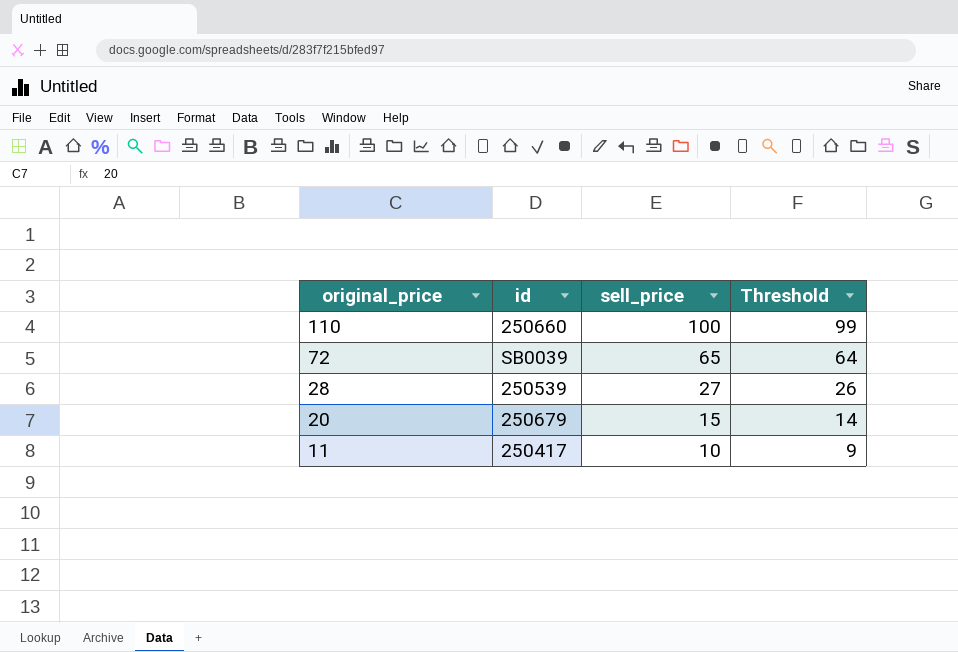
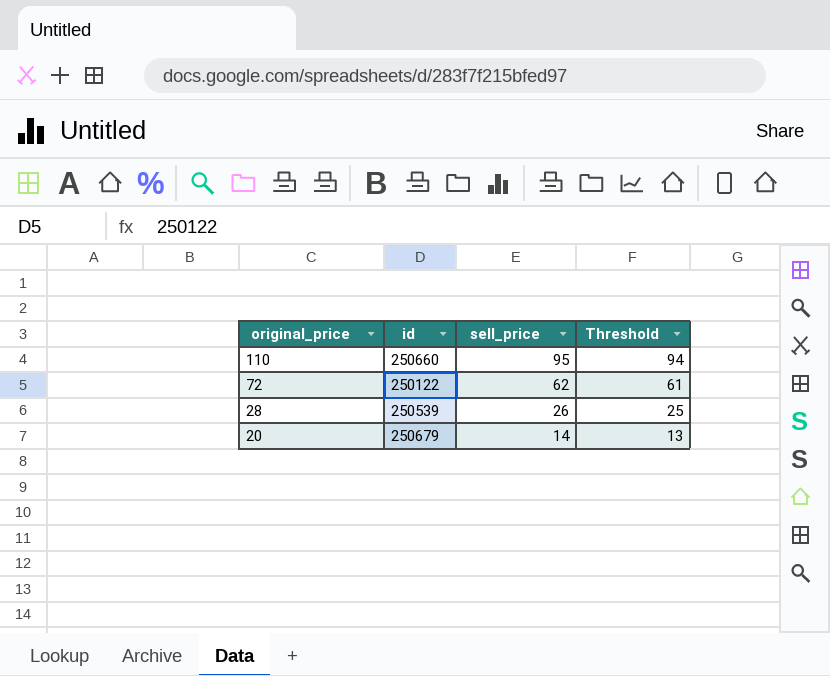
row 11: 250417 | 10 | 9 -> none
110 | sell_price: 100 -> 95
110 | Threshold: 99 -> 94
72 | id: SB0039 -> 250122
72 | sell_price: 65 -> 62
72 | Threshold: 64 -> 61
28 | sell_price: 27 -> 26
28 | Threshold: 26 -> 25
20 | sell_price: 15 -> 14
20 | Threshold: 14 -> 13

